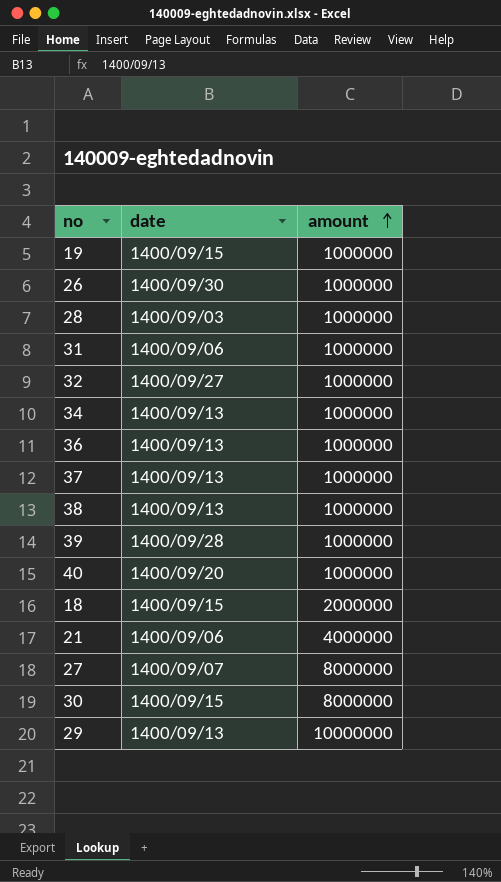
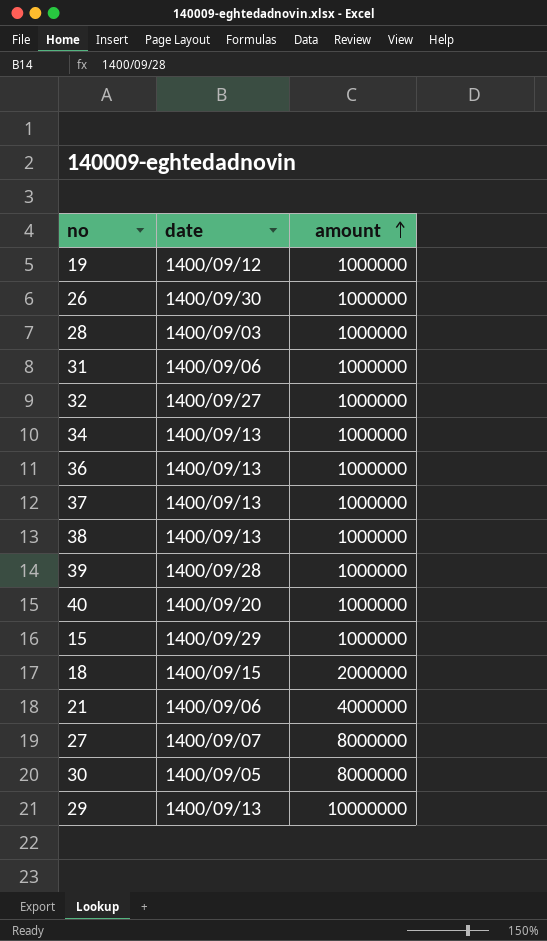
19 | date: 1400/09/15 -> 1400/09/12
row 15: none -> 1400/09/29 | 1000000
30 | date: 1400/09/15 -> 1400/09/05

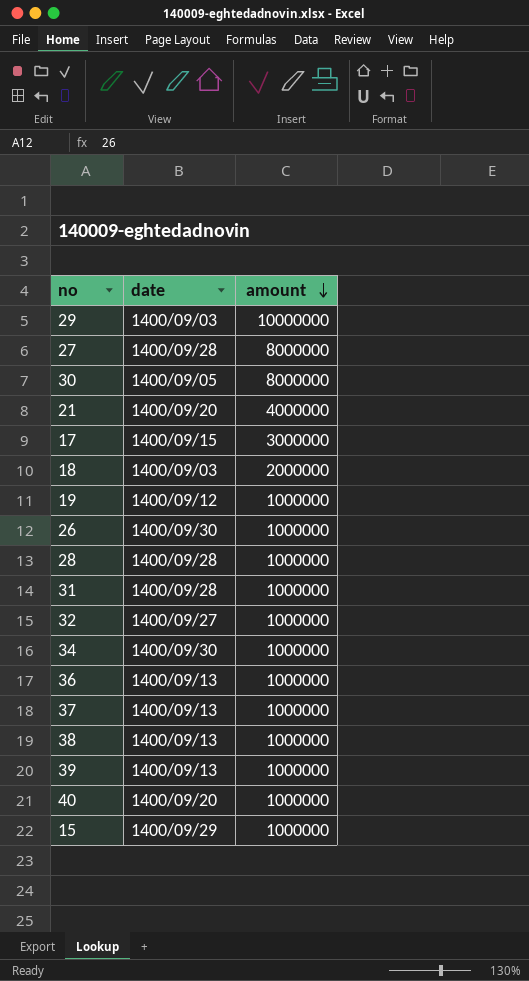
row order: amount ascending -> amount descending
29 | date: 1400/09/13 -> 1400/09/03
27 | date: 1400/09/07 -> 1400/09/28
21 | date: 1400/09/06 -> 1400/09/20
row 17: none -> 1400/09/15 | 3000000
18 | date: 1400/09/15 -> 1400/09/03
28 | date: 1400/09/03 -> 1400/09/28
31 | date: 1400/09/06 -> 1400/09/28
34 | date: 1400/09/13 -> 1400/09/30
39 | date: 1400/09/28 -> 1400/09/13

